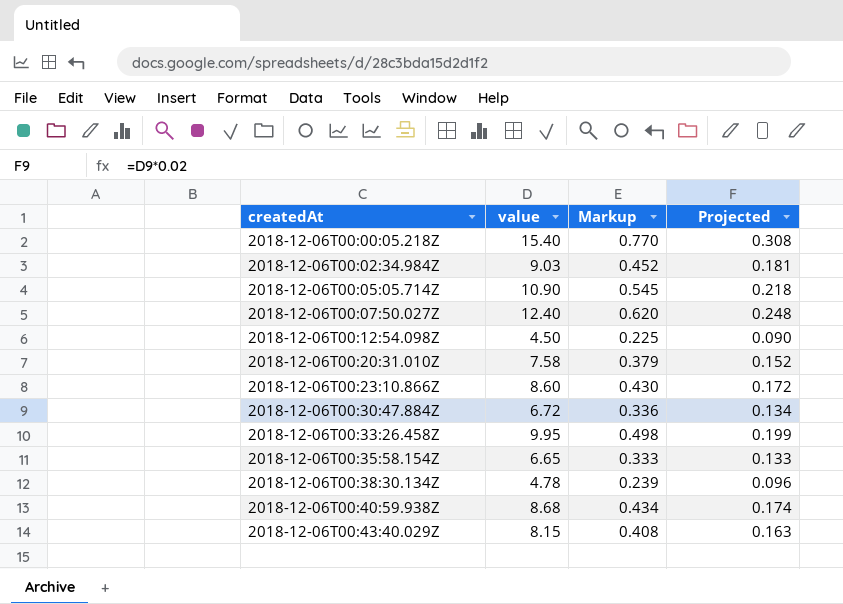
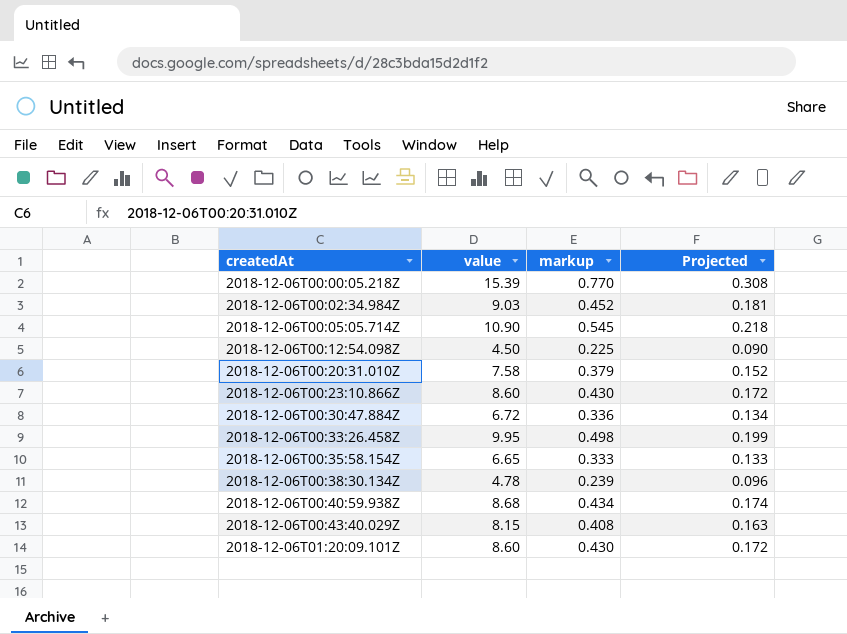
column name: Markup -> markup
row 2018-12-06T00:07:50.027Z: 12.40 | 0.620 | 0.248 -> none
2018-12-06T00:00:05.218Z | value: 15.40 -> 15.39
row 2018-12-06T01:20:09.101Z: none -> 8.60 | 0.430 | 0.172

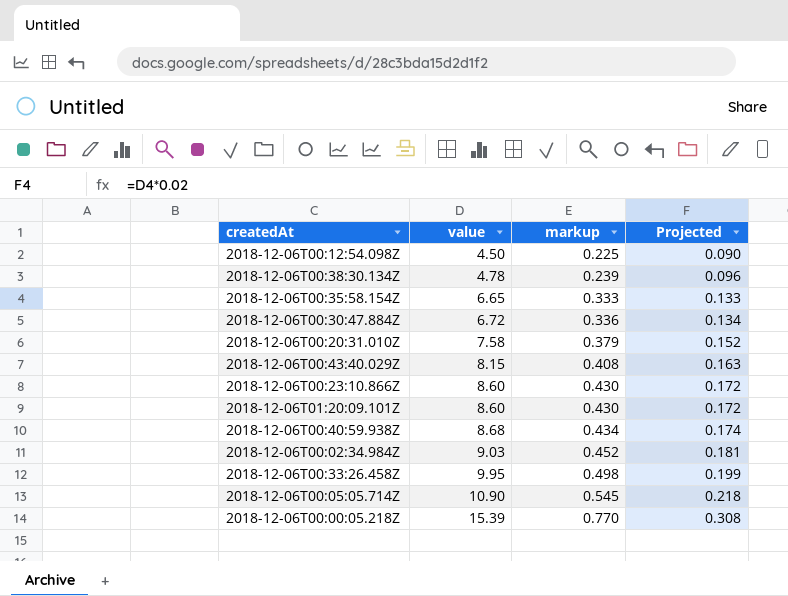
row order: createdAt ascending -> value ascending

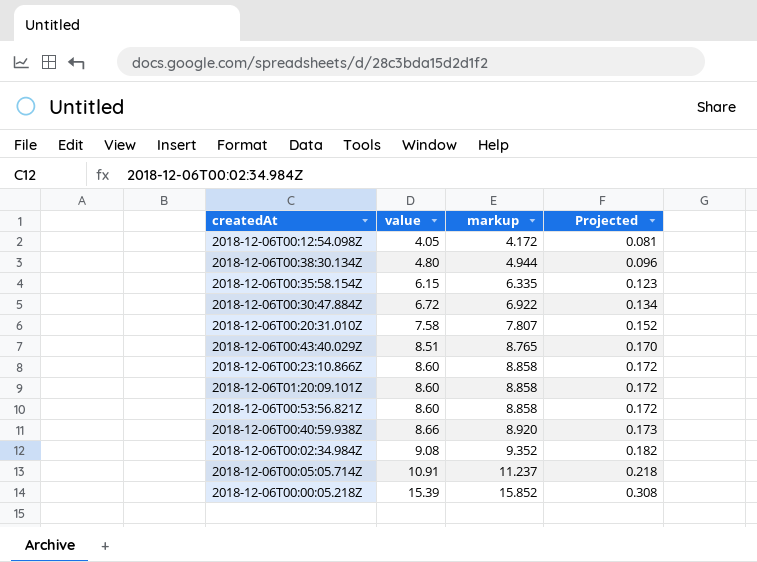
column markup | formula: [value] * 0.05 -> [value] * 1.03
row 2018-12-06T00:33:26.458Z: 9.95 | 0.498 | 0.199 -> none
2018-12-06T00:12:54.098Z | value: 4.50 -> 4.05
2018-12-06T00:12:54.098Z | Projected: 0.090 -> 0.081
2018-12-06T00:38:30.134Z | value: 4.78 -> 4.80
2018-12-06T00:35:58.154Z | value: 6.65 -> 6.15
2018-12-06T00:35:58.154Z | Projected: 0.133 -> 0.123
2018-12-06T00:43:40.029Z | value: 8.15 -> 8.51
2018-12-06T00:43:40.029Z | Projected: 0.163 -> 0.170
row 2018-12-06T00:53:56.821Z: none -> 8.60 | 8.858 | 0.172
2018-12-06T00:40:59.938Z | value: 8.68 -> 8.66
2018-12-06T00:40:59.938Z | Projected: 0.174 -> 0.173
2018-12-06T00:02:34.984Z | value: 9.03 -> 9.08
2018-12-06T00:02:34.984Z | Projected: 0.181 -> 0.182
2018-12-06T00:05:05.714Z | value: 10.90 -> 10.91

